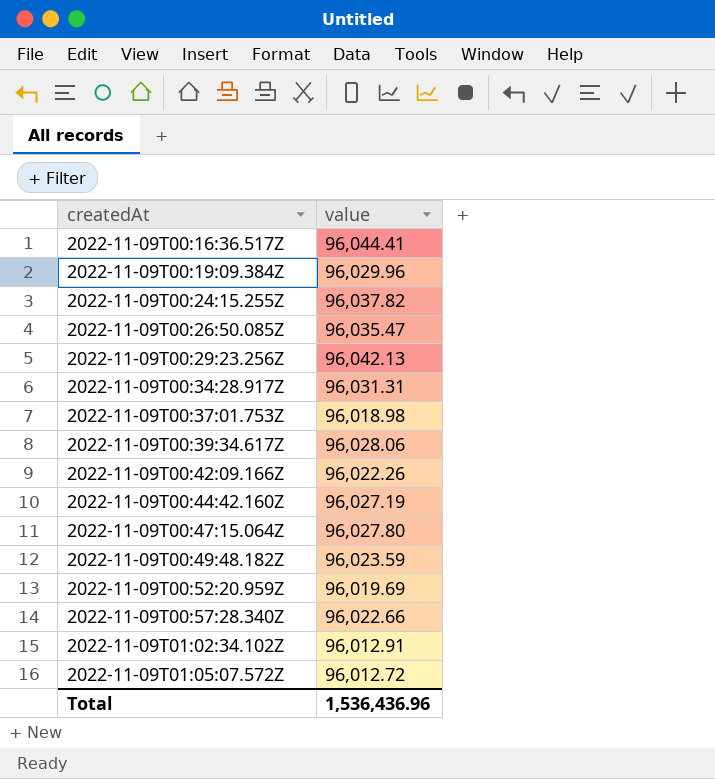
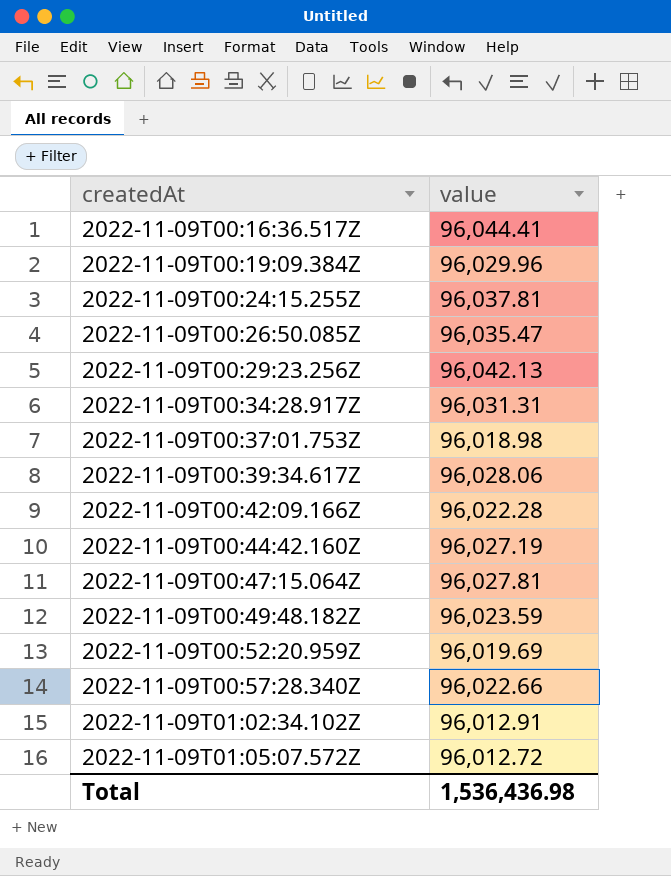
2022-11-09T00:24:15.255Z | value: 96,037.82 -> 96,037.81
2022-11-09T00:42:09.166Z | value: 96,022.26 -> 96,022.28
2022-11-09T00:47:15.064Z | value: 96,027.80 -> 96,027.81
Total | value: 1,536,436.96 -> 1,536,436.98

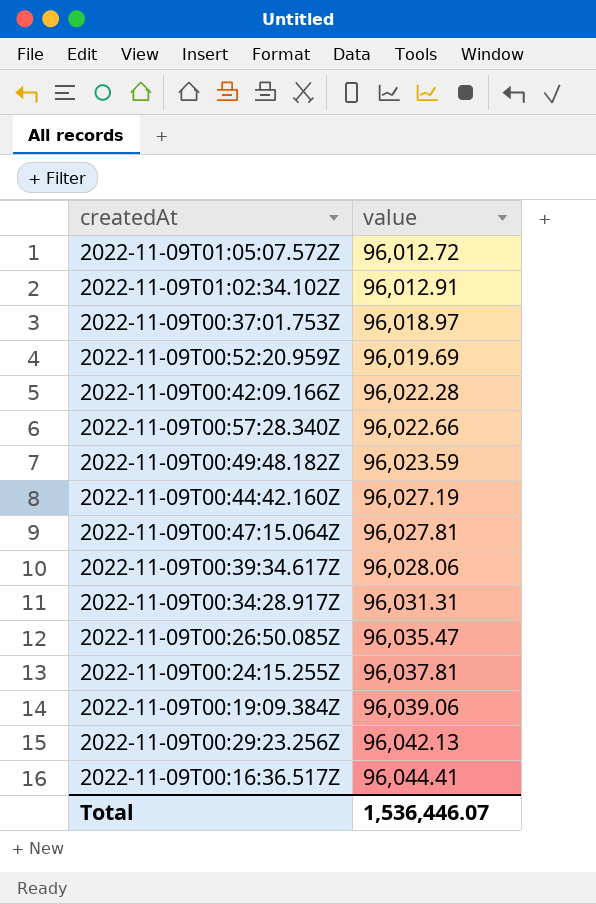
row order: createdAt ascending -> value ascending
2022-11-09T00:37:01.753Z | value: 96,018.98 -> 96,018.97
2022-11-09T00:19:09.384Z | value: 96,029.96 -> 96,039.06
Total | value: 1,536,436.98 -> 1,536,446.07

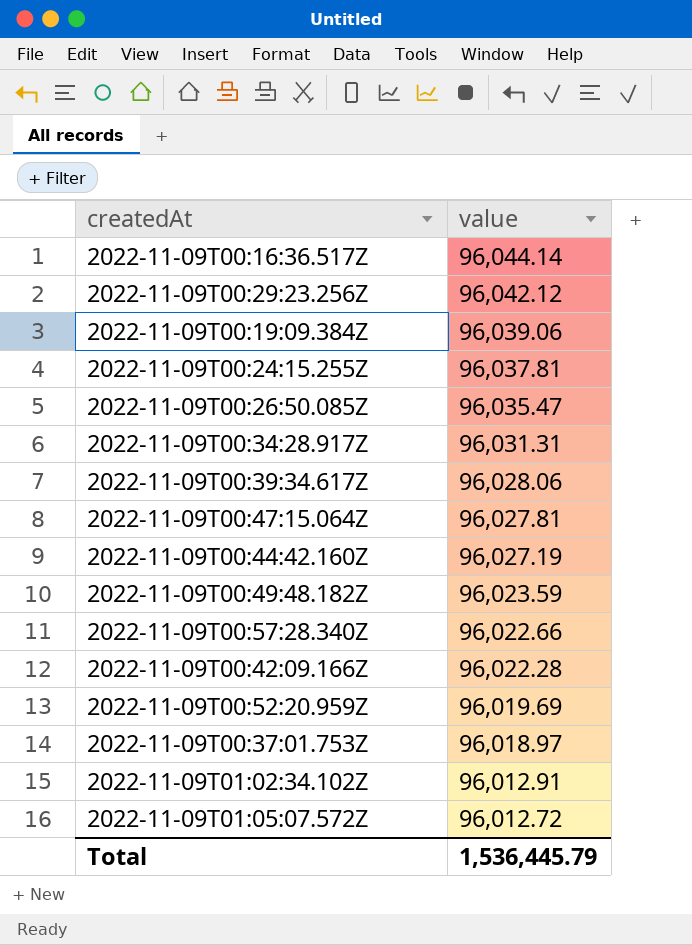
row order: value ascending -> value descending
2022-11-09T00:16:36.517Z | value: 96,044.41 -> 96,044.14
2022-11-09T00:29:23.256Z | value: 96,042.13 -> 96,042.12
Total | value: 1,536,446.07 -> 1,536,445.79

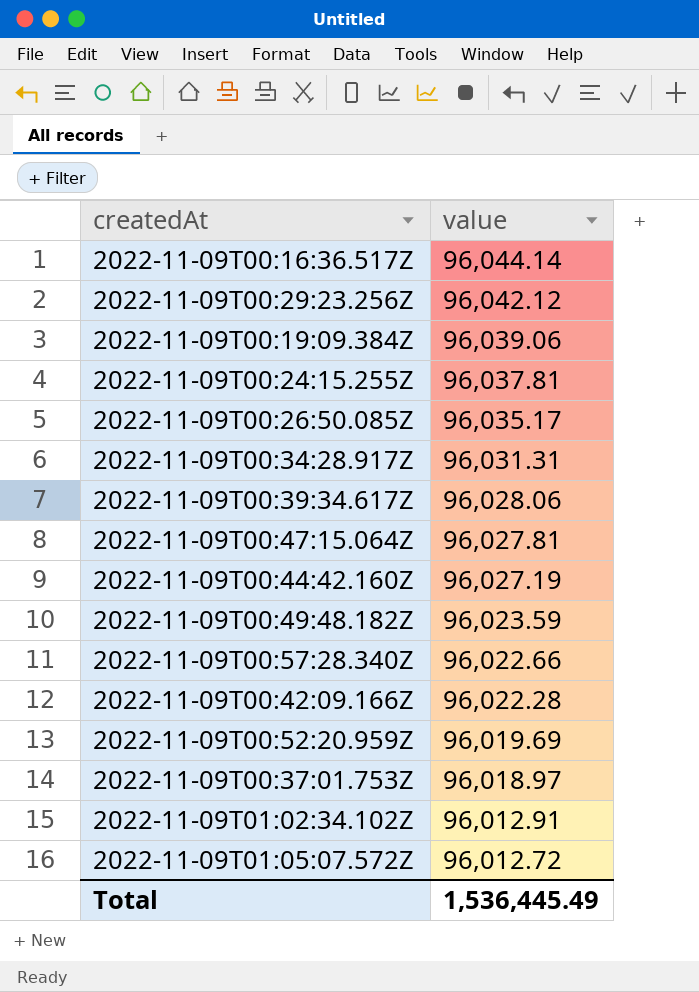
2022-11-09T00:26:50.085Z | value: 96,035.47 -> 96,035.17
Total | value: 1,536,445.79 -> 1,536,445.49

